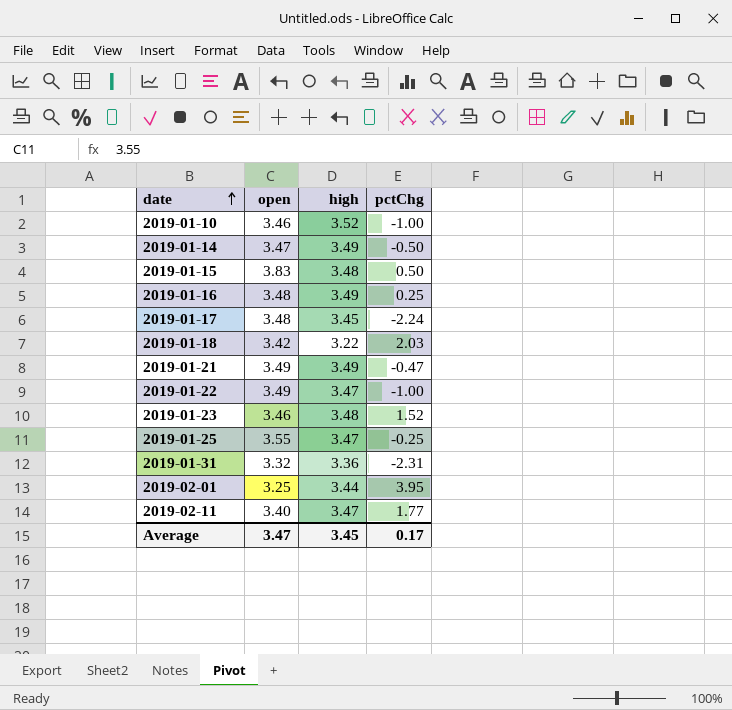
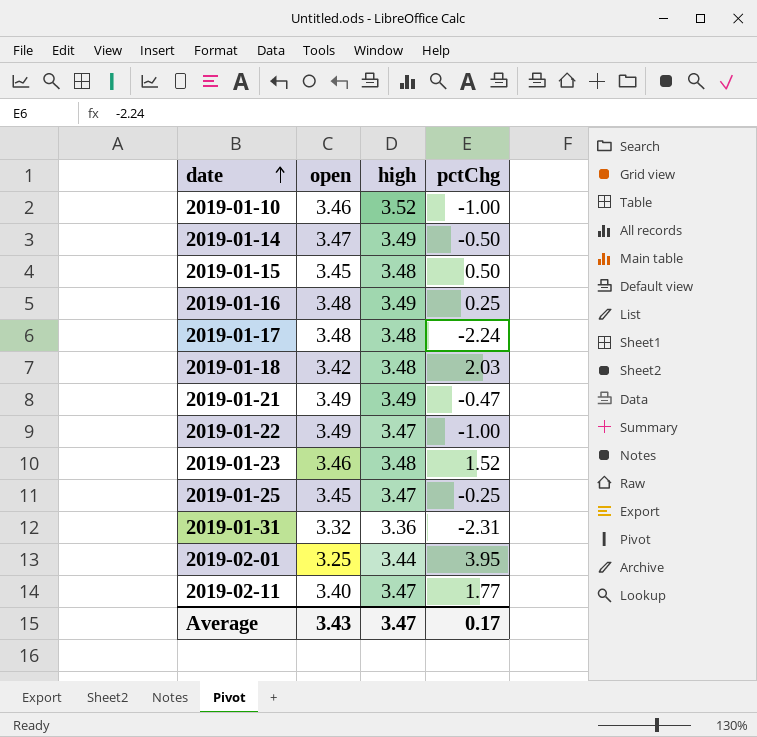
2019-01-15 | open: 3.83 -> 3.45
2019-01-17 | high: 3.45 -> 3.48
2019-01-18 | high: 3.22 -> 3.48
2019-01-25 | open: 3.55 -> 3.45
Average | open: 3.47 -> 3.43
Average | high: 3.45 -> 3.47

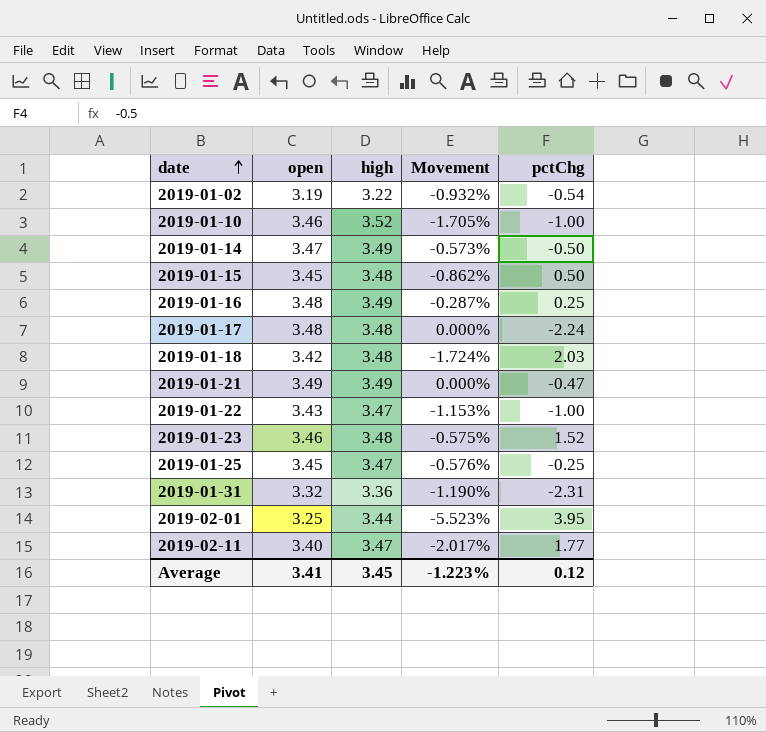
column Movement | formula: none -> ([open] - [high]) / [high]
row 2019-01-02: none -> 3.19 | 3.22 | -0.932% | -0.54
2019-01-22 | open: 3.49 -> 3.43
Average | open: 3.43 -> 3.41
Average | high: 3.47 -> 3.45
Average | pctChg: 0.17 -> 0.12

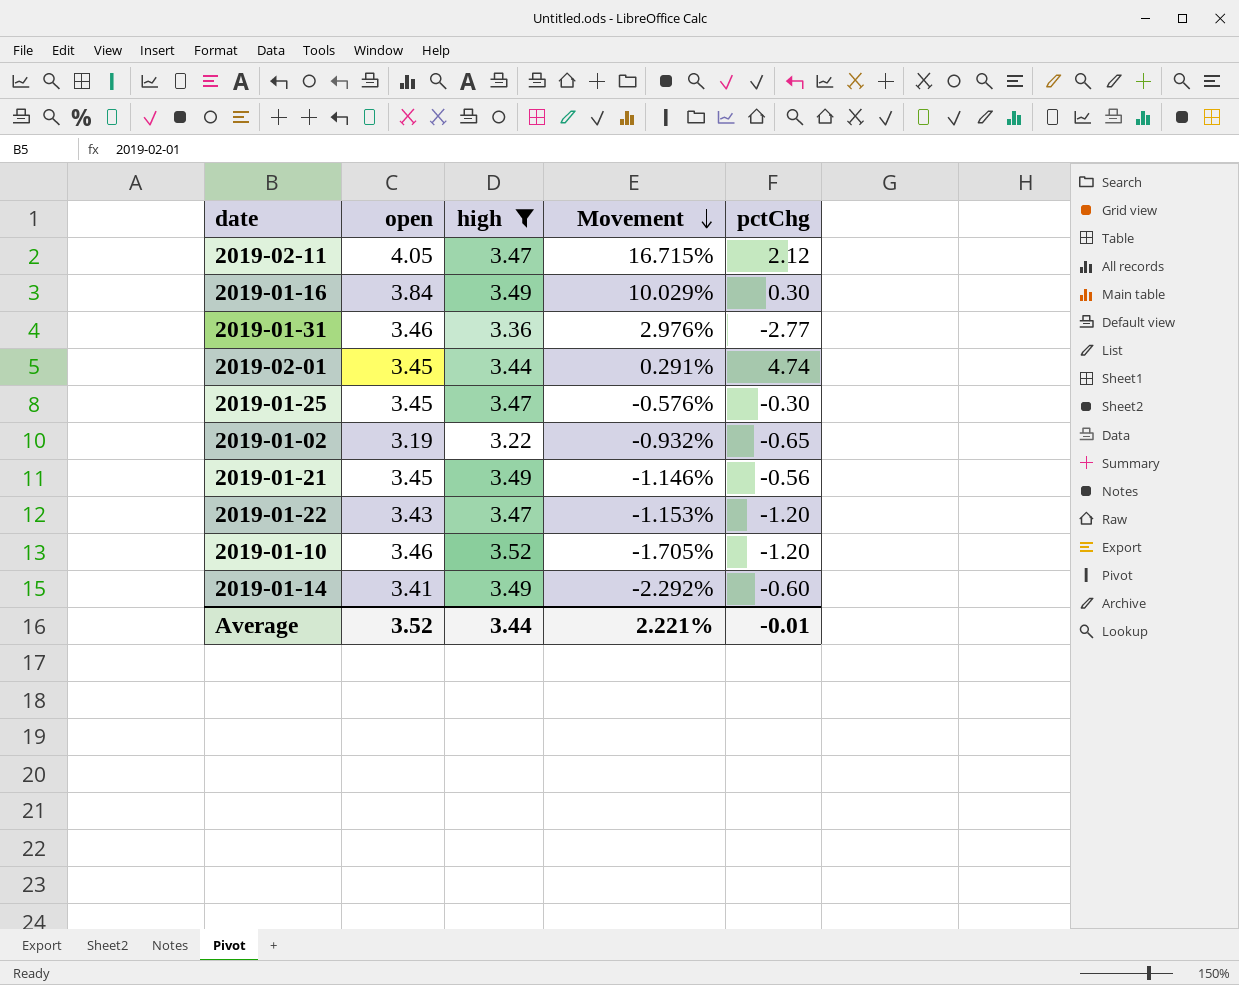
filter: none -> high != 3.48
row order: date ascending -> Movement descending
2019-02-11 | open: 3.40 -> 4.05
2019-02-11 | Movement: -2.017% -> 16.715%
2019-02-11 | pctChg: 1.77 -> 2.12
2019-01-16 | open: 3.48 -> 3.84
2019-01-16 | Movement: -0.287% -> 10.029%
2019-01-16 | pctChg: 0.25 -> 0.30
2019-01-31 | open: 3.32 -> 3.46
2019-01-31 | Movement: -1.190% -> 2.976%
2019-01-31 | pctChg: -2.31 -> -2.77
2019-02-01 | open: 3.25 -> 3.45
2019-02-01 | Movement: -5.523% -> 0.291%
2019-02-01 | pctChg: 3.95 -> 4.74
2019-01-25 | pctChg: -0.25 -> -0.30
2019-01-02 | pctChg: -0.54 -> -0.65
2019-01-21 | open: 3.49 -> 3.45
2019-01-21 | Movement: 0.000% -> -1.146%
2019-01-21 | pctChg: -0.47 -> -0.56
2019-01-22 | pctChg: -1.00 -> -1.20
2019-01-10 | pctChg: -1.00 -> -1.20
2019-01-14 | open: 3.47 -> 3.41
2019-01-14 | Movement: -0.573% -> -2.292%
2019-01-14 | pctChg: -0.50 -> -0.60
Average | open: 3.41 -> 3.52
Average | high: 3.45 -> 3.44
Average | Movement: -1.223% -> 2.221%
Average | pctChg: 0.12 -> -0.01

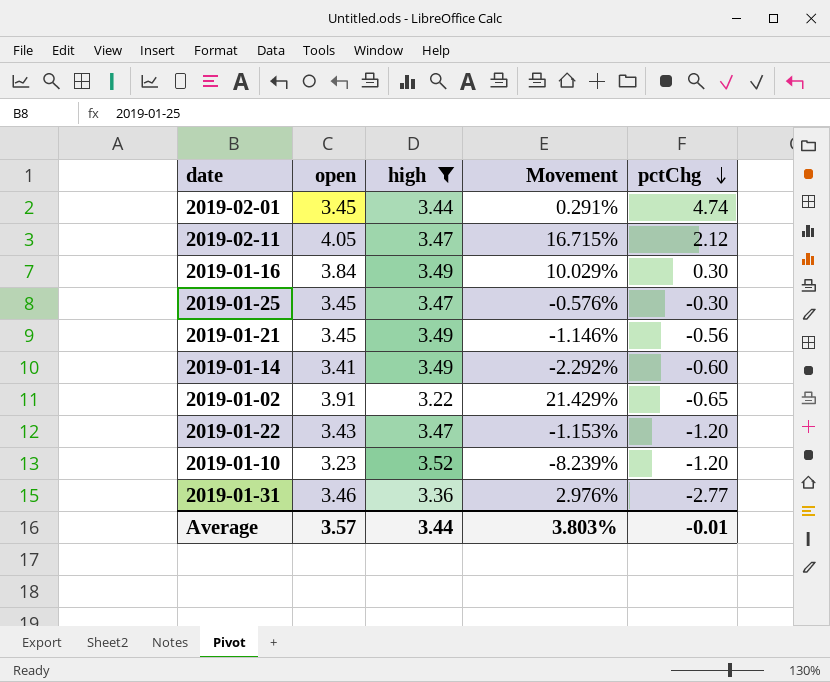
row order: Movement descending -> pctChg descending
2019-01-02 | open: 3.19 -> 3.91
2019-01-02 | Movement: -0.932% -> 21.429%
2019-01-10 | open: 3.46 -> 3.23
2019-01-10 | Movement: -1.705% -> -8.239%
Average | open: 3.52 -> 3.57
Average | Movement: 2.221% -> 3.803%

